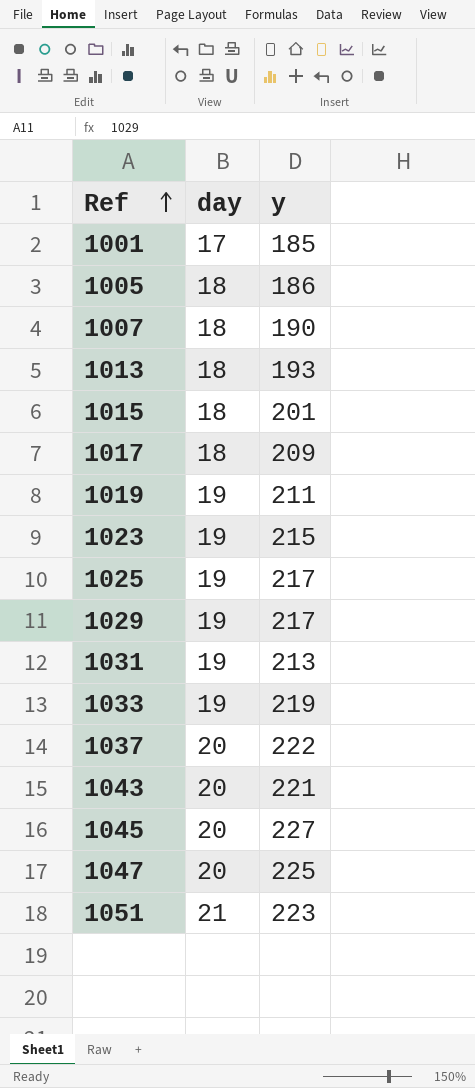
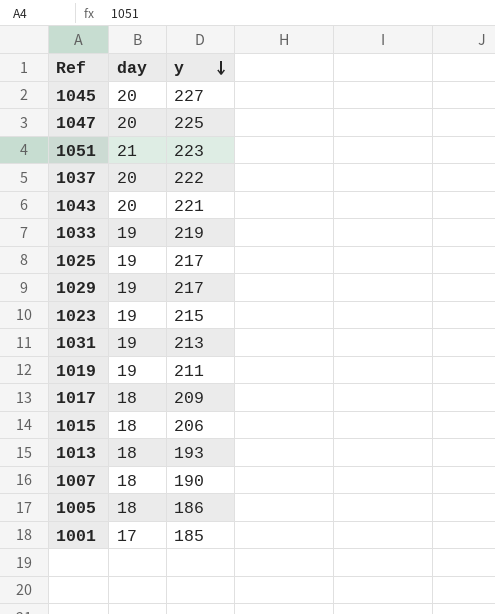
row order: Ref ascending -> y descending
1015 | y: 201 -> 206

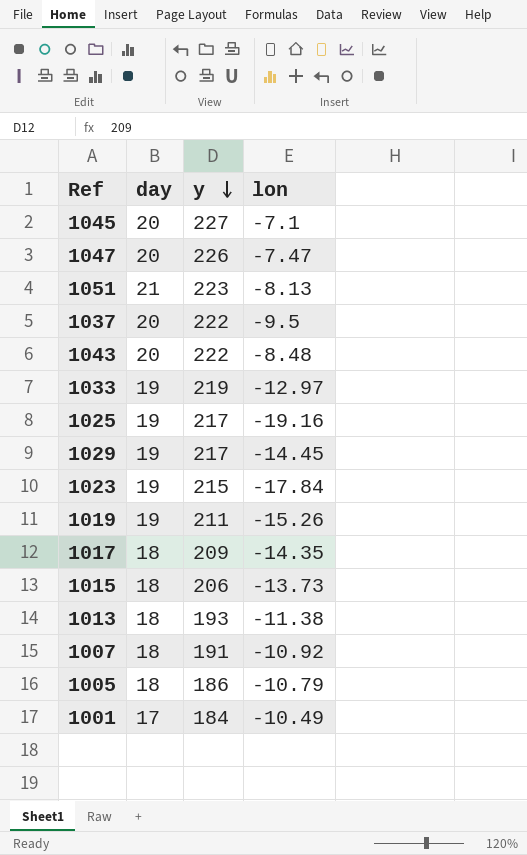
column lon | position: none -> 4
row 1031: 19 | 213 -> none
1047 | y: 225 -> 226
1043 | y: 221 -> 222
1007 | y: 190 -> 191
1001 | y: 185 -> 184

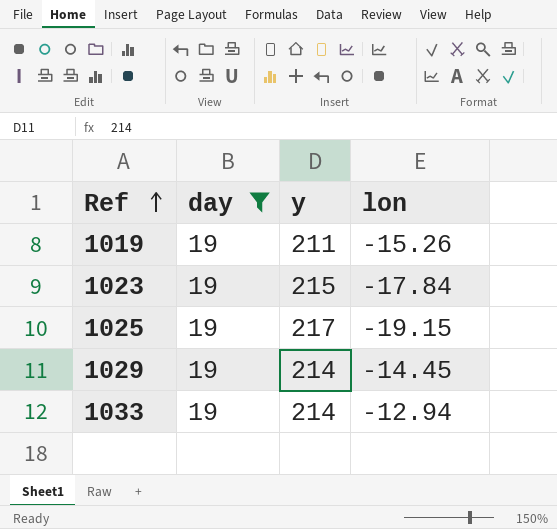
filter: none -> day = 19
row order: y descending -> Ref ascending
1025 | lon: -19.16 -> -19.15
1029 | y: 217 -> 214
1033 | y: 219 -> 214
1033 | lon: -12.97 -> -12.94

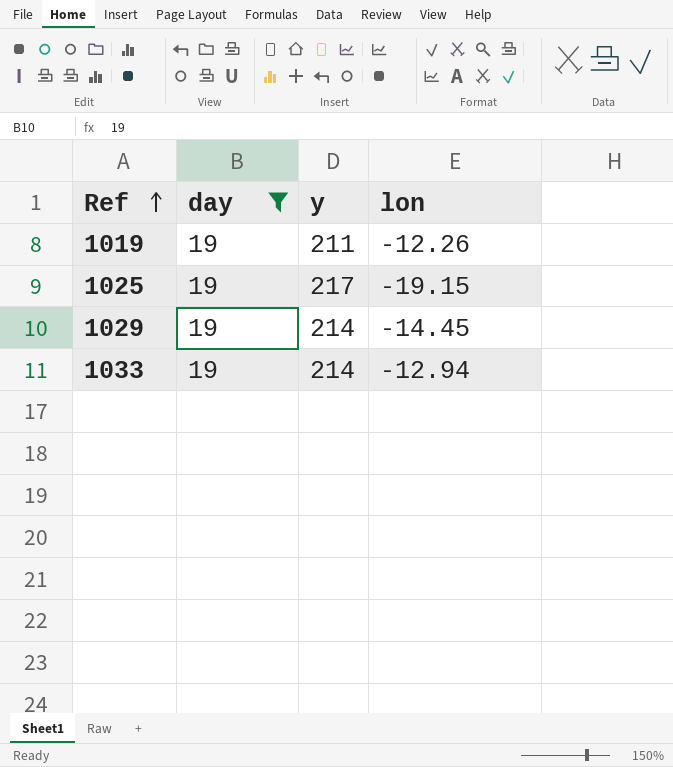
row 1023: 19 | 215 | -17.84 -> none
1019 | lon: -15.26 -> -12.26

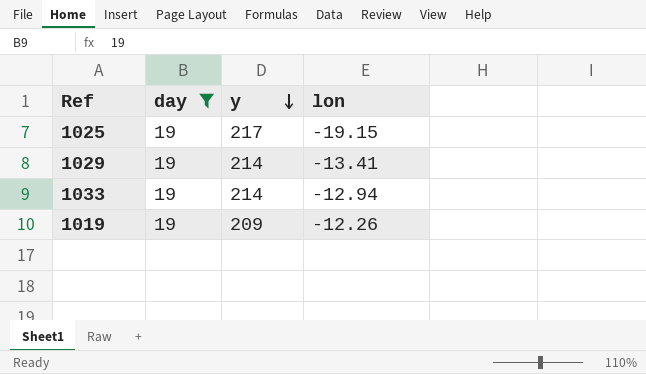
row order: Ref ascending -> y descending
1029 | lon: -14.45 -> -13.41
1019 | y: 211 -> 209

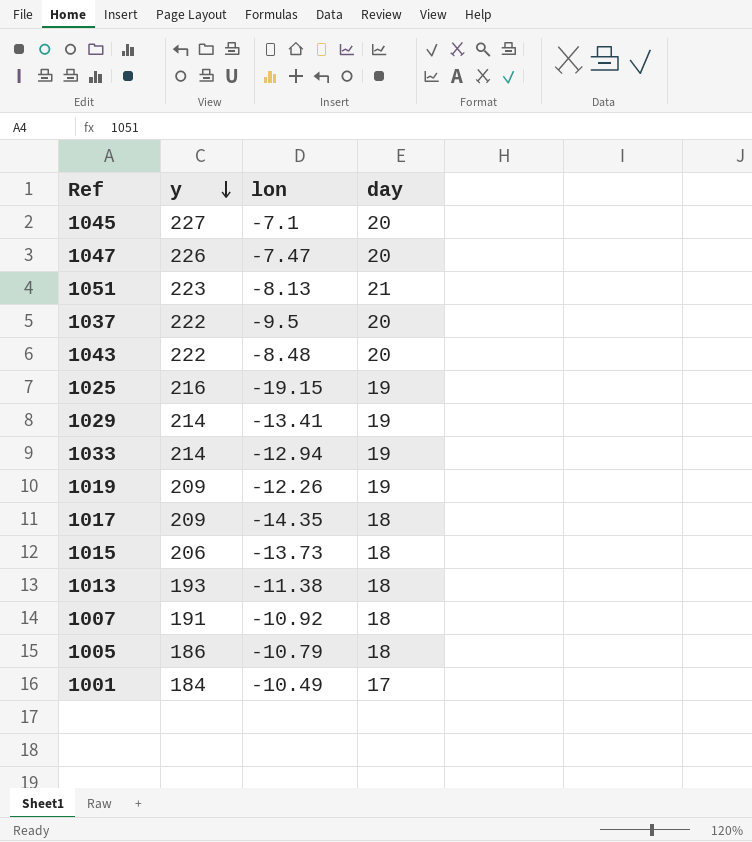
filter: day = 19 -> none
column day | position: 2 -> 4
1025 | y: 217 -> 216

